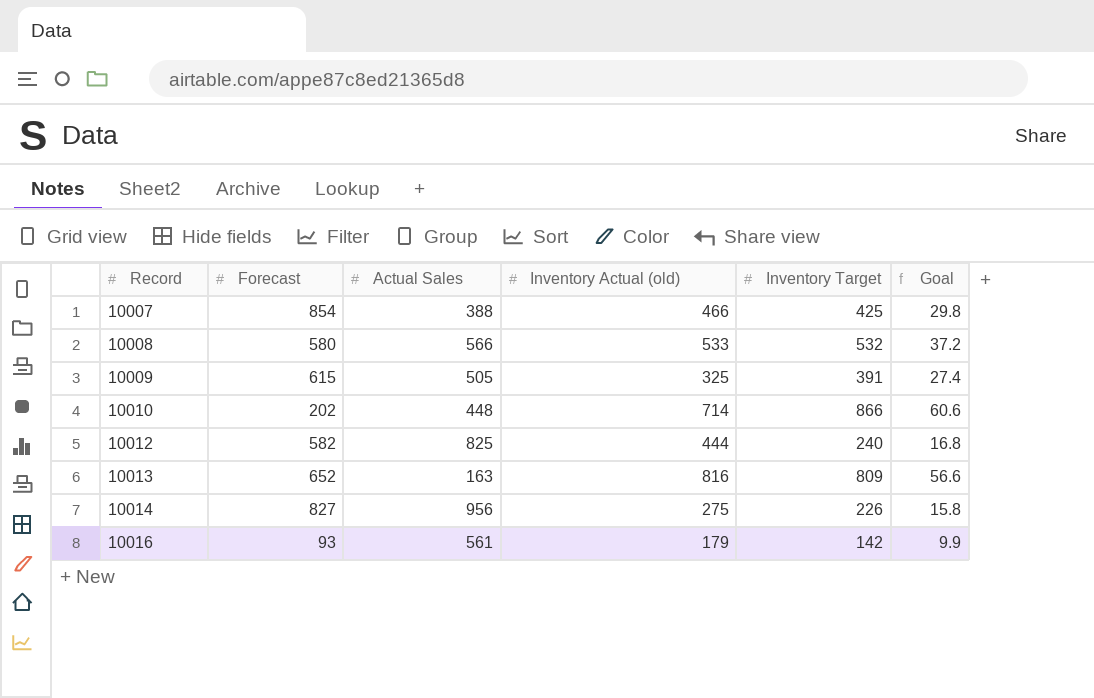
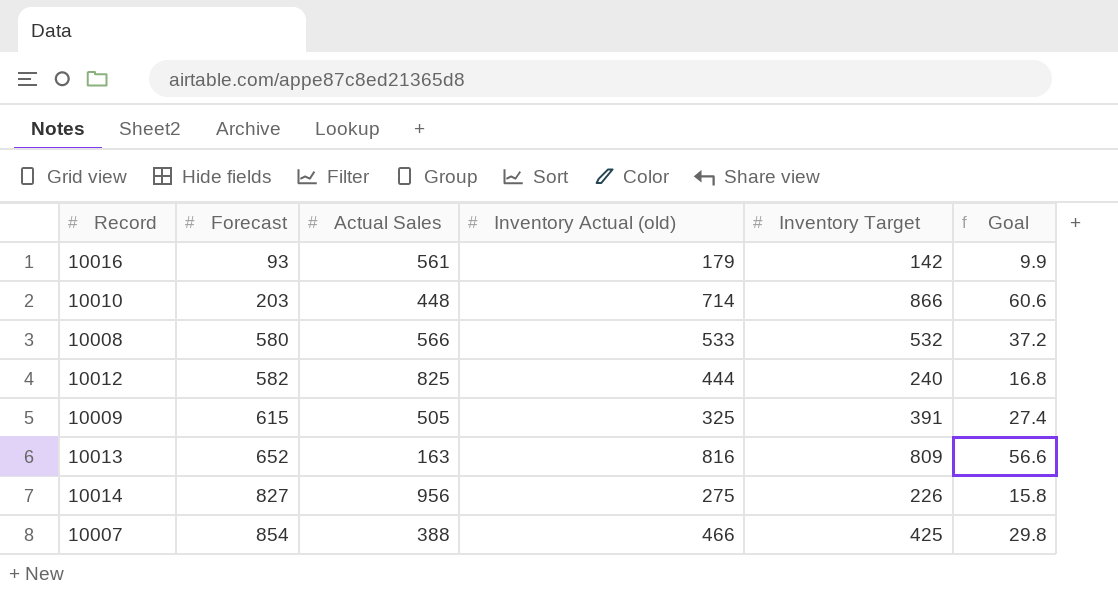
row order: Record ascending -> Forecast ascending
10010 | Forecast: 202 -> 203

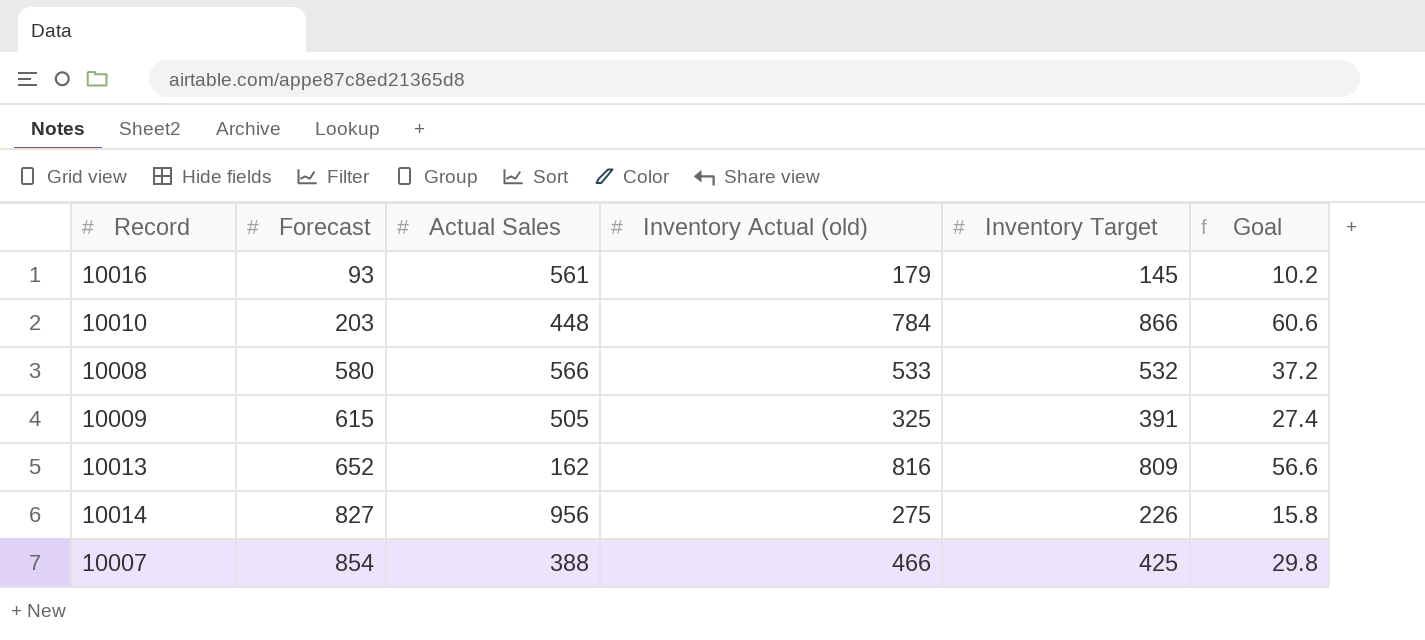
row 10012: 582 | 825 | 444 | 240 | 16.8 -> none
10016 | Inventory Target: 142 -> 145
10016 | Goal: 9.9 -> 10.2
10010 | Inventory Actual (old): 714 -> 784
10013 | Actual Sales: 163 -> 162

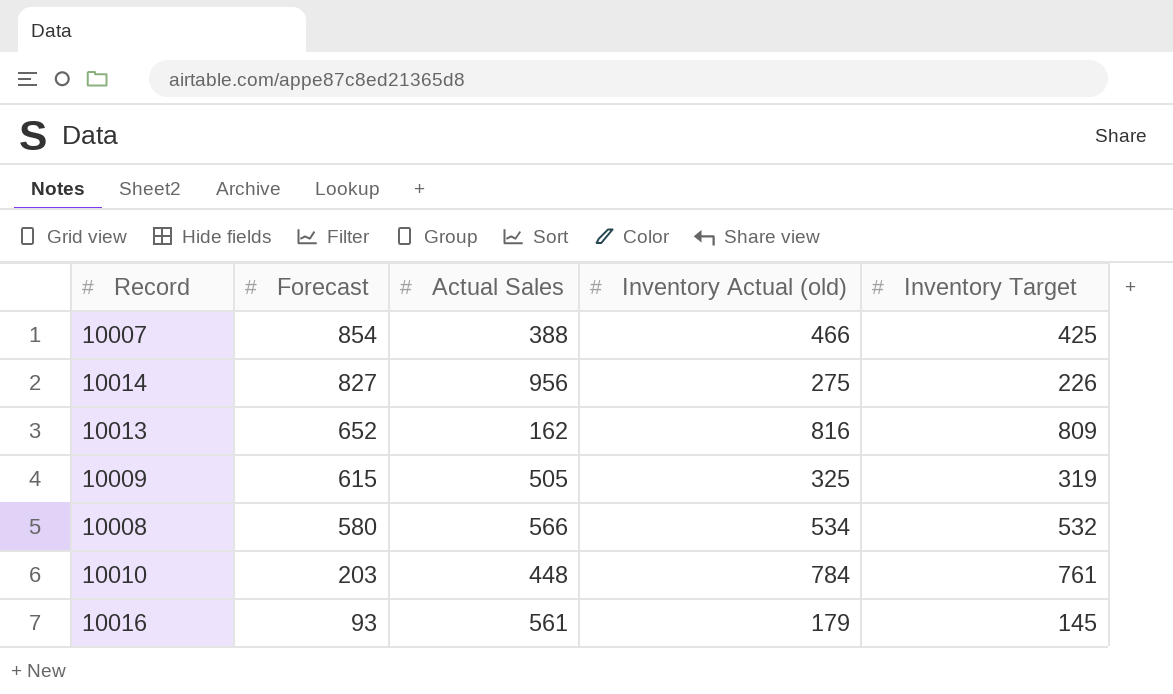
row order: Forecast ascending -> Forecast descending
column Goal | formula: [Inventory Target] * 0.07 -> none
10009 | Inventory Target: 391 -> 319
10008 | Inventory Actual (old): 533 -> 534
10010 | Inventory Target: 866 -> 761

